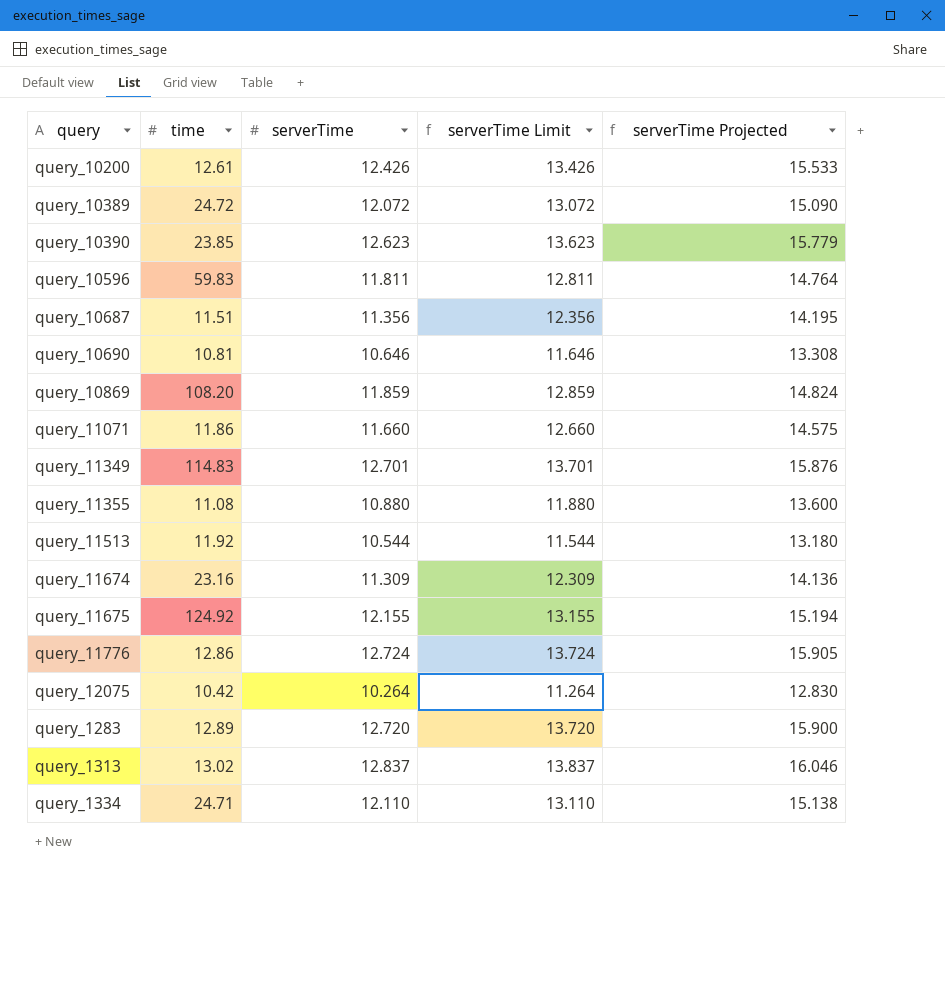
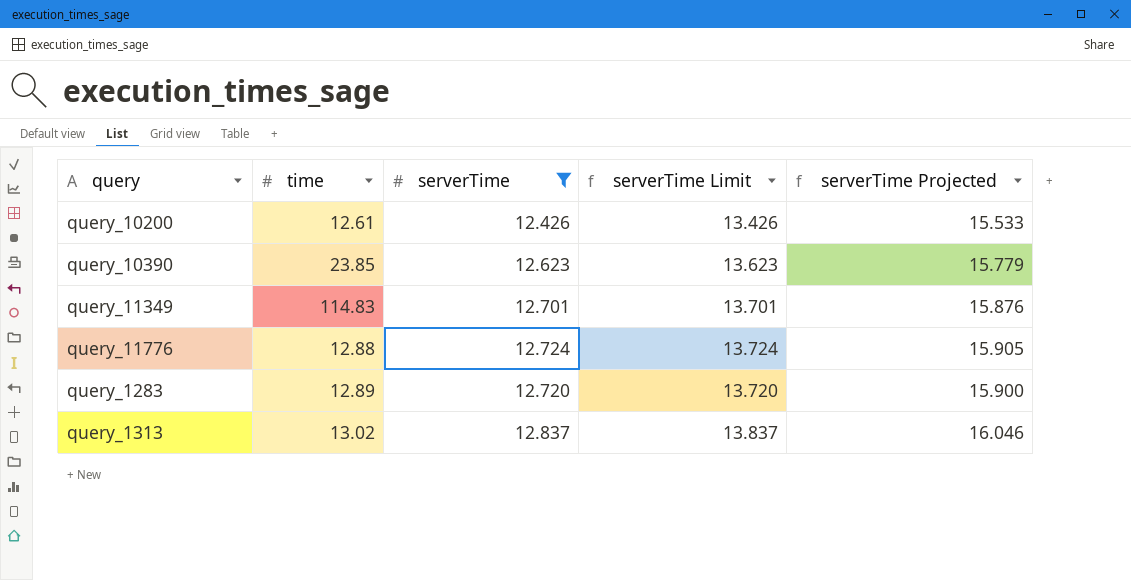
filter: none -> serverTime >= 12.426
query_11776 | time: 12.86 -> 12.88

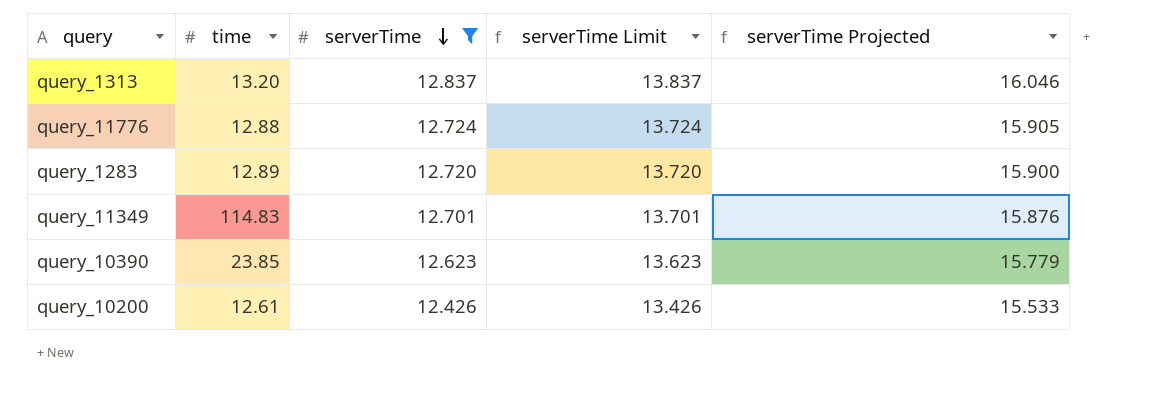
row order: none -> serverTime descending
query_1313 | time: 13.02 -> 13.20

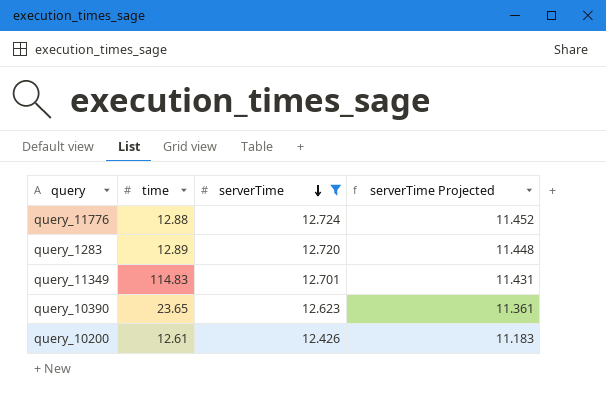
column serverTime Limit | formula: [serverTime] + 1 -> none
column serverTime Projected | formula: [serverTime] * 1.25 -> [serverTime] * 0.9
row query_1313: 13.20 | 12.837 | 13.837 | 16.046 -> none
query_10390 | time: 23.85 -> 23.65

